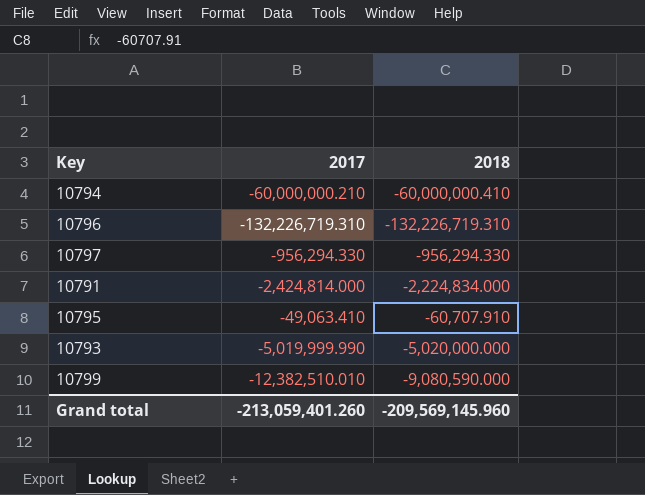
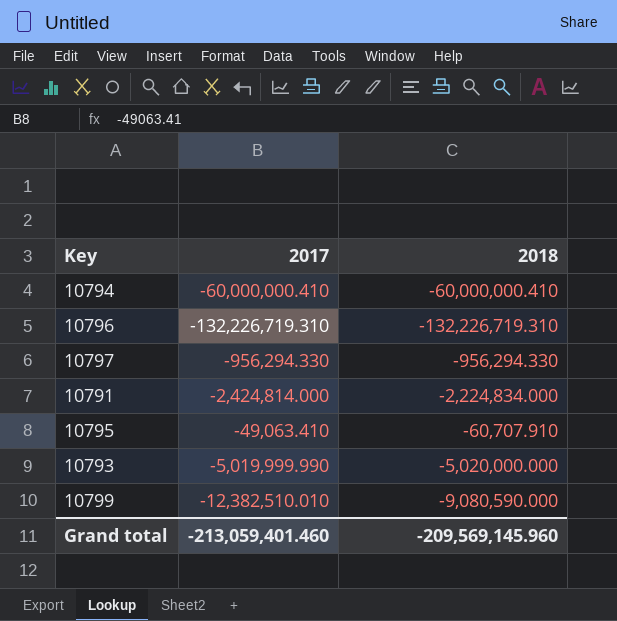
10794 | 2017: -60,000,000.210 -> -60,000,000.410
Grand total | 2017: -213,059,401.260 -> -213,059,401.460

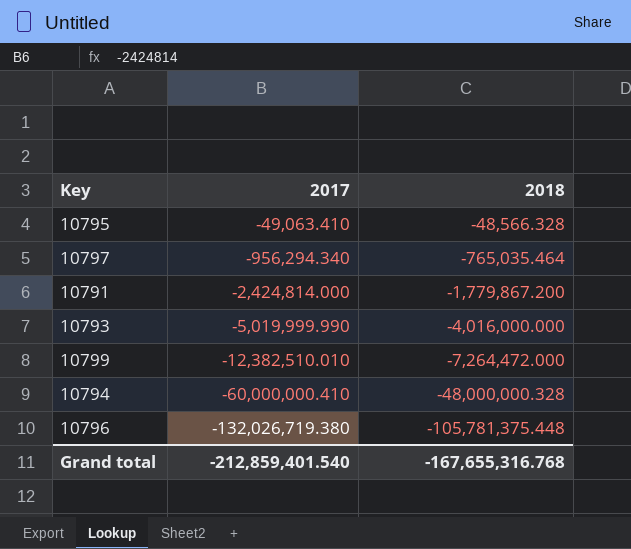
row order: none -> 2017 descending
10795 | 2018: -60,707.910 -> -48,566.328
10797 | 2017: -956,294.330 -> -956,294.340
10797 | 2018: -956,294.330 -> -765,035.464
10791 | 2018: -2,224,834.000 -> -1,779,867.200
10793 | 2018: -5,020,000.000 -> -4,016,000.000
10799 | 2018: -9,080,590.000 -> -7,264,472.000
10794 | 2018: -60,000,000.410 -> -48,000,000.328
10796 | 2017: -132,226,719.310 -> -132,026,719.380
10796 | 2018: -132,226,719.310 -> -105,781,375.448
Grand total | 2017: -213,059,401.460 -> -212,859,401.540
Grand total | 2018: -209,569,145.960 -> -167,655,316.768

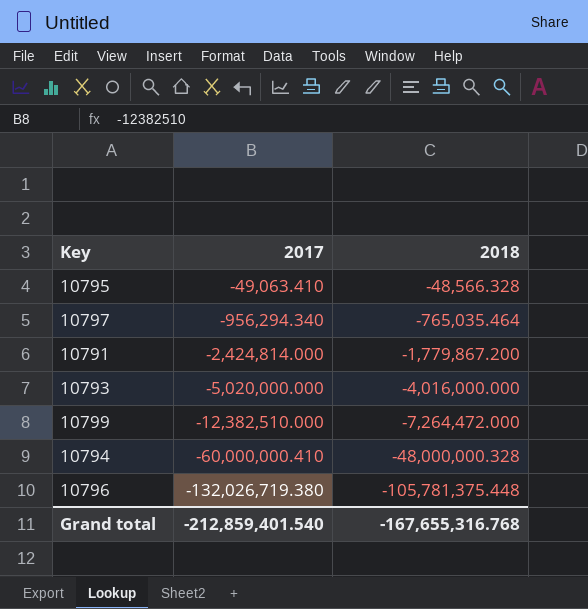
10793 | 2017: -5,019,999.990 -> -5,020,000.000
10799 | 2017: -12,382,510.010 -> -12,382,510.000

